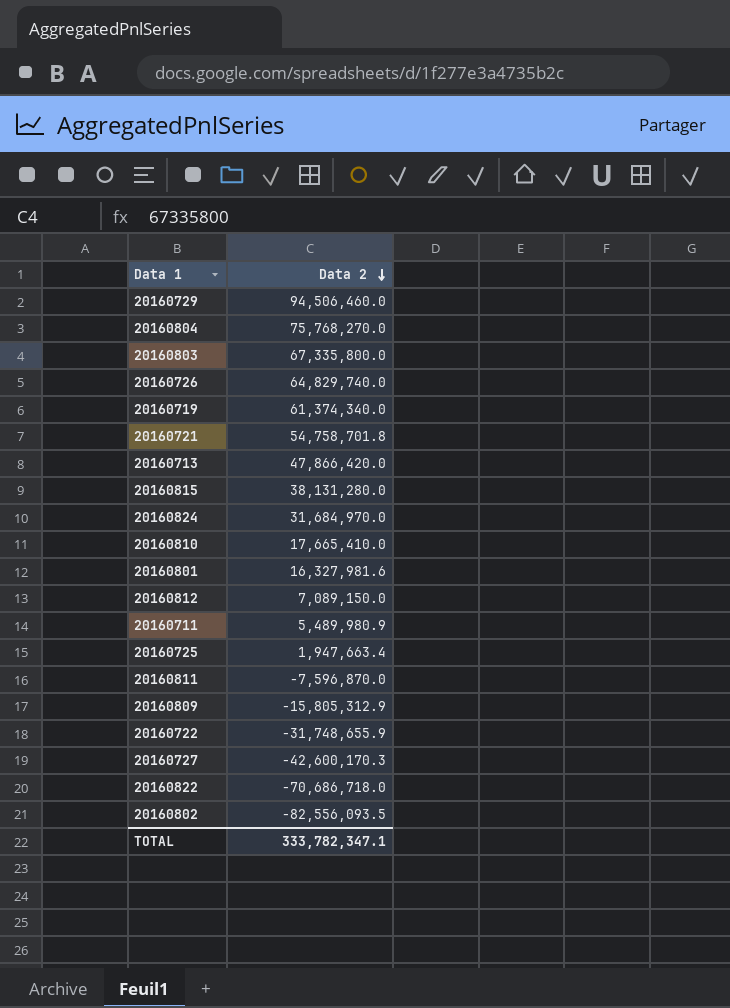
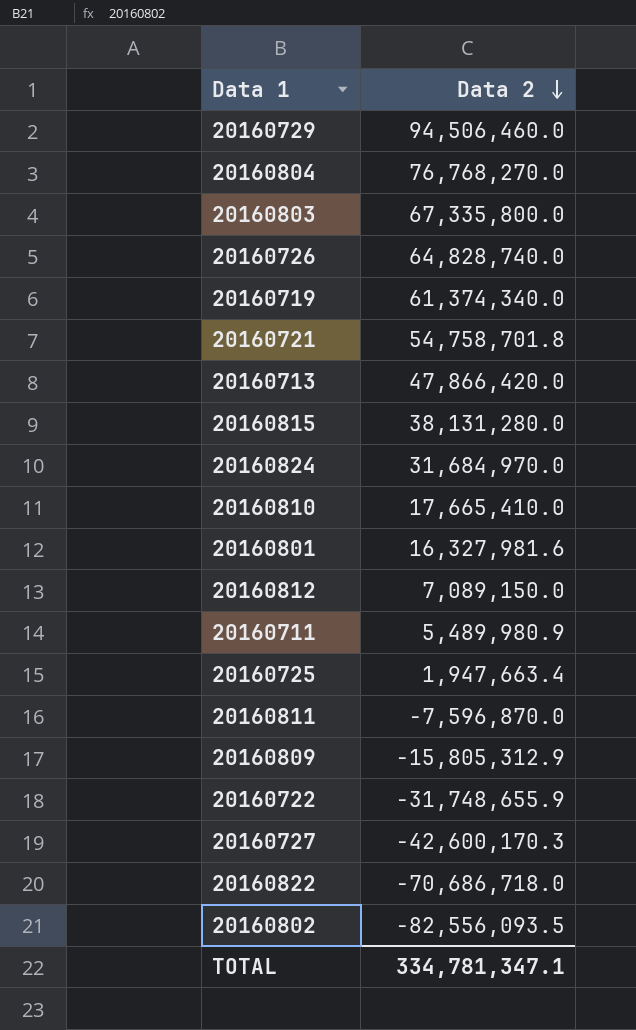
20160804 | Data 2: 75,768,270.0 -> 76,768,270.0
20160726 | Data 2: 64,829,740.0 -> 64,828,740.0
TOTAL | Data 2: 333,782,347.1 -> 334,781,347.1

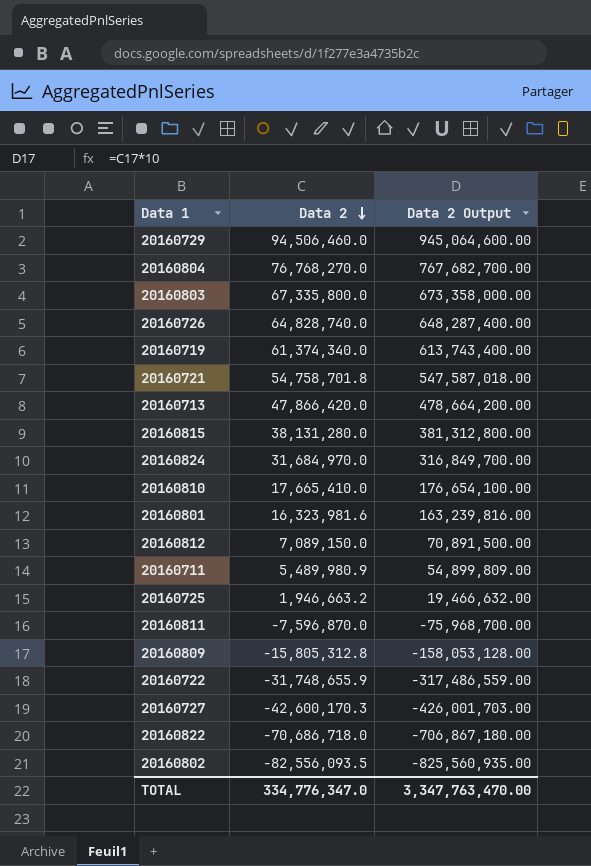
column Data 2 Output | formula: none -> [Data 2] * 10
20160801 | Data 2: 16,327,981.6 -> 16,323,981.6
20160725 | Data 2: 1,947,663.4 -> 1,946,663.2
20160809 | Data 2: -15,805,312.9 -> -15,805,312.8
TOTAL | Data 2: 334,781,347.1 -> 334,776,347.0

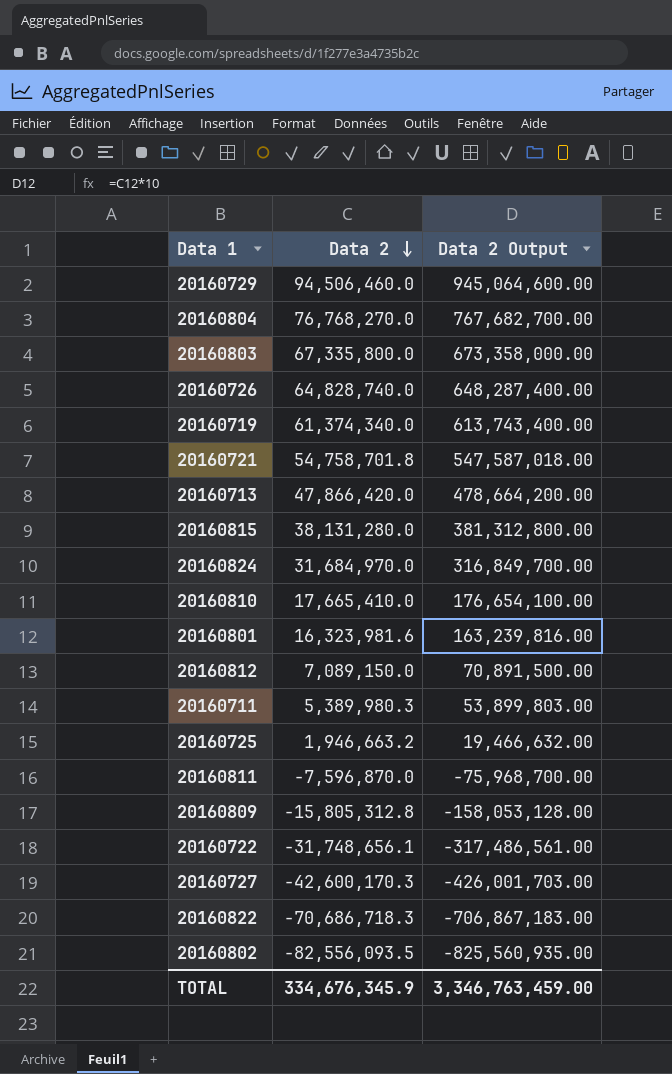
20160711 | Data 2: 5,489,980.9 -> 5,389,980.3
20160711 | Data 2 Output: 54,899,809.00 -> 53,899,803.00
20160722 | Data 2: -31,748,655.9 -> -31,748,656.1
20160722 | Data 2 Output: -317,486,559.00 -> -317,486,561.00
20160822 | Data 2: -70,686,718.0 -> -70,686,718.3
20160822 | Data 2 Output: -706,867,180.00 -> -706,867,183.00
TOTAL | Data 2: 334,776,347.0 -> 334,676,345.9
TOTAL | Data 2 Output: 3,347,763,470.00 -> 3,346,763,459.00

